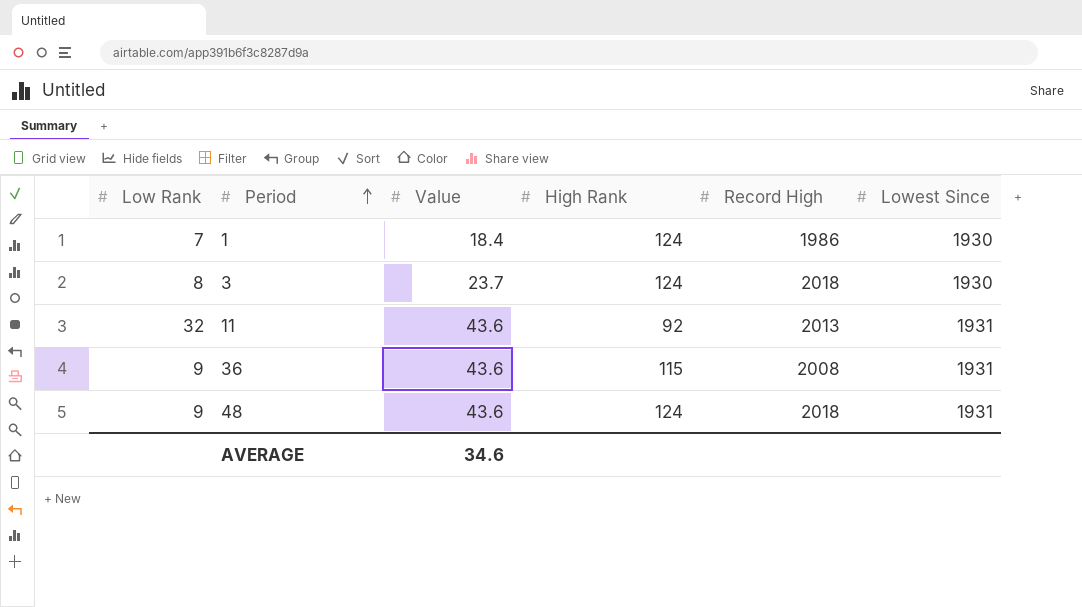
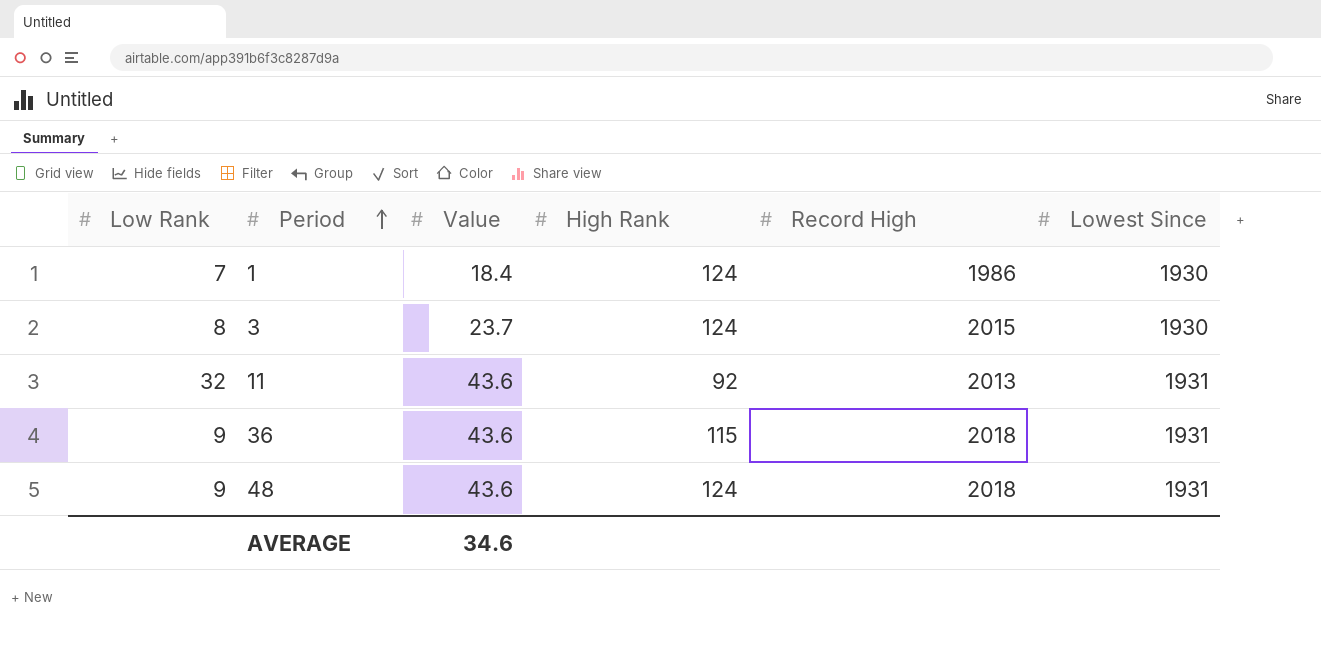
3 | Record High: 2018 -> 2015
36 | Record High: 2008 -> 2018

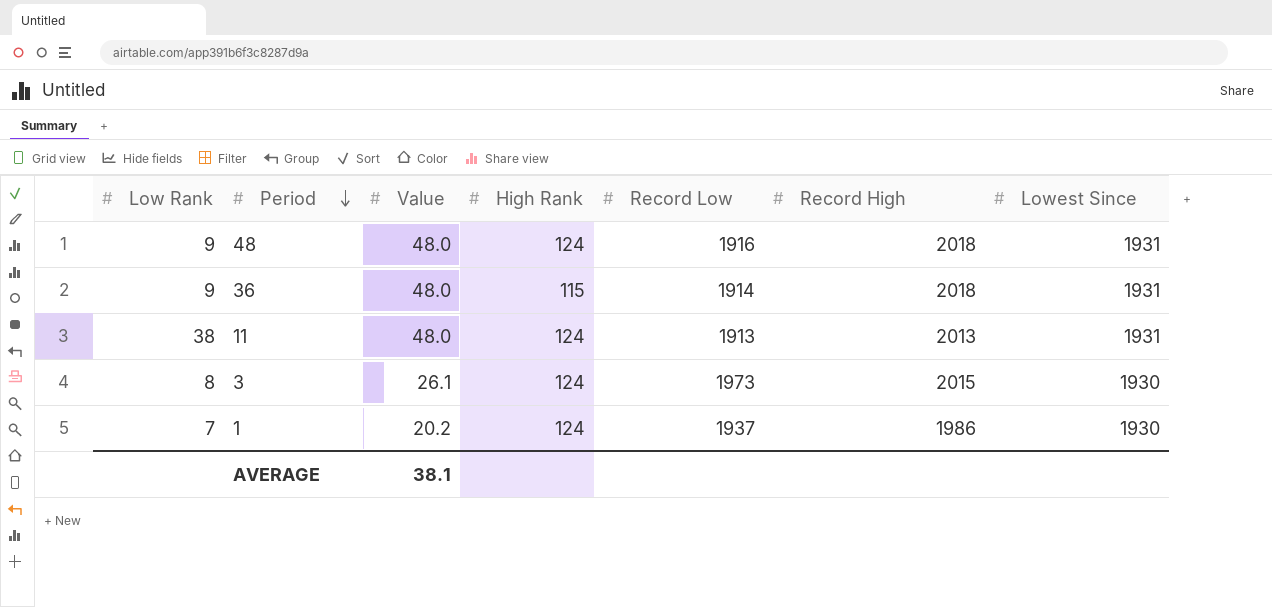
row order: Period ascending -> Period descending
column Record Low | position: none -> 5
48 | Value: 43.6 -> 48.0
36 | Value: 43.6 -> 48.0
11 | Low Rank: 32 -> 38
11 | Value: 43.6 -> 48.0
11 | High Rank: 92 -> 124
3 | Value: 23.7 -> 26.1
1 | Value: 18.4 -> 20.2
AVERAGE | Value: 34.6 -> 38.1

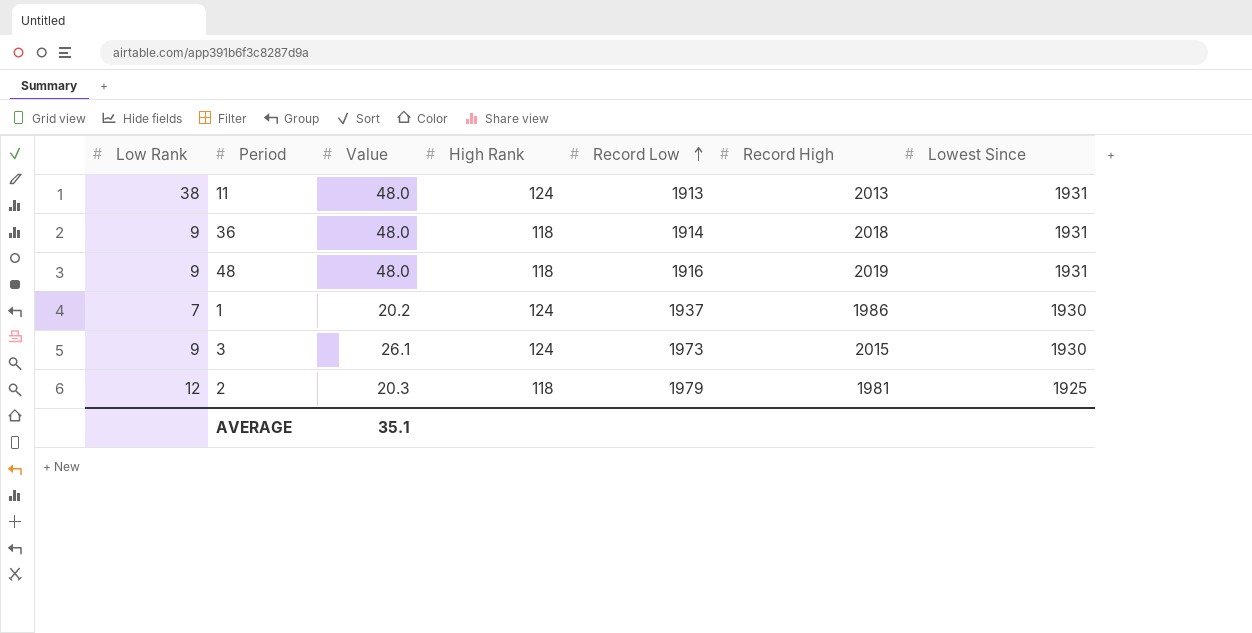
row order: Period descending -> Record Low ascending
36 | High Rank: 115 -> 118
48 | High Rank: 124 -> 118
48 | Record High: 2018 -> 2019
3 | Low Rank: 8 -> 9
row 2: none -> 12 | 20.3 | 118 | 1979 | 1981 | 1925
AVERAGE | Value: 38.1 -> 35.1

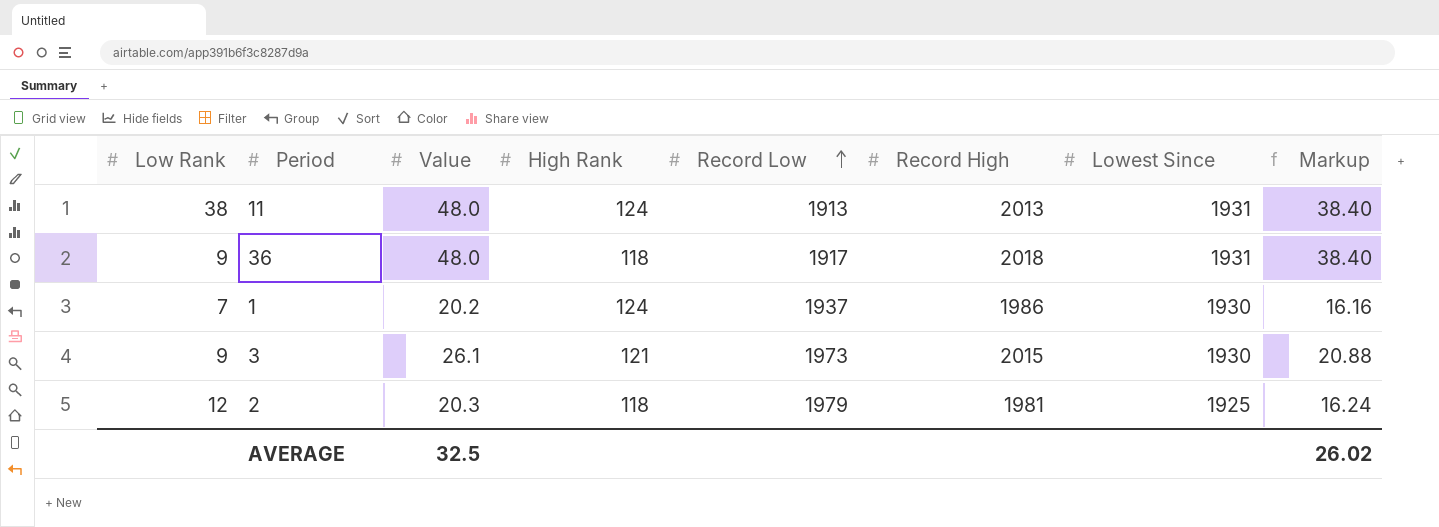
column Markup | formula: none -> [Value] * 0.8
row 48: 9 | 48.0 | 118 | 1916 | 2019 | 1931 -> none
36 | Record Low: 1914 -> 1917
3 | High Rank: 124 -> 121
AVERAGE | Value: 35.1 -> 32.5

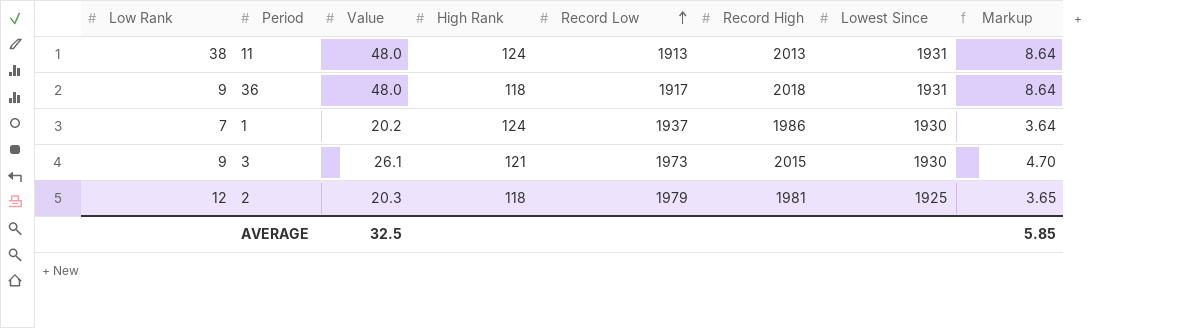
column Markup | formula: [Value] * 0.8 -> [Value] * 0.18
AVERAGE | Markup: 26.02 -> 5.85

